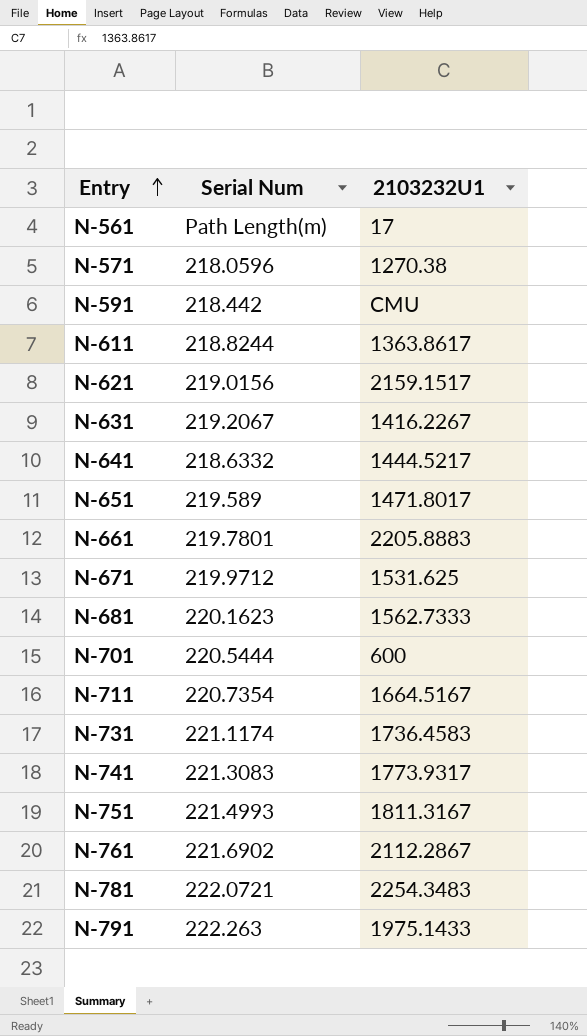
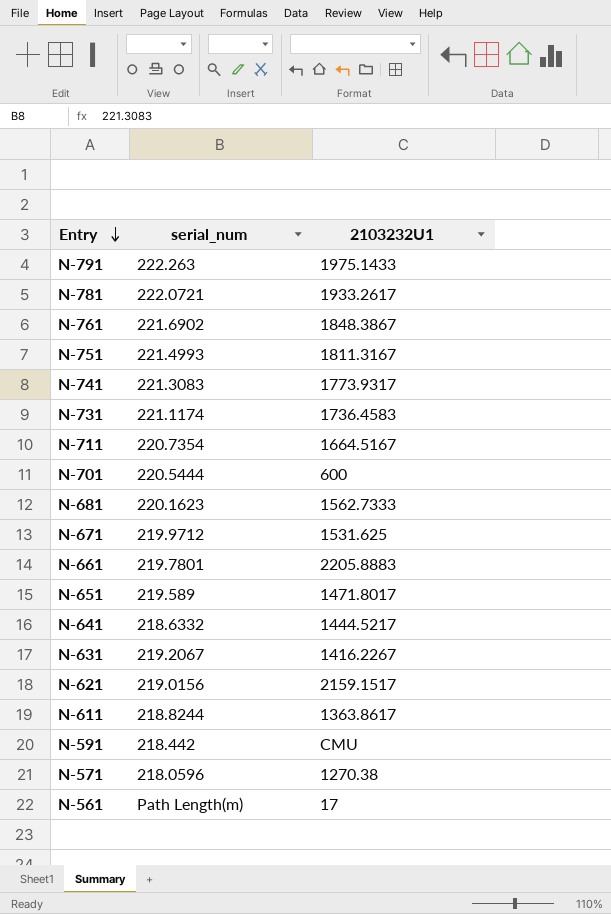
row order: Entry ascending -> Entry descending
column name: Serial Num -> serial_num
N-781 | 2103232U1: 2254.3483 -> 1933.2617
N-761 | 2103232U1: 2112.2867 -> 1848.3867

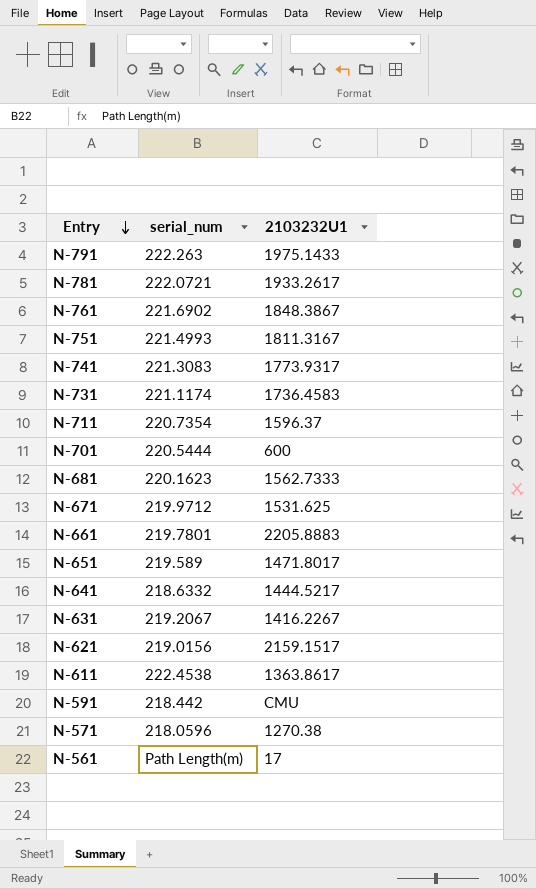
N-711 | 2103232U1: 1664.5167 -> 1596.37
N-611 | serial_num: 218.8244 -> 222.4538

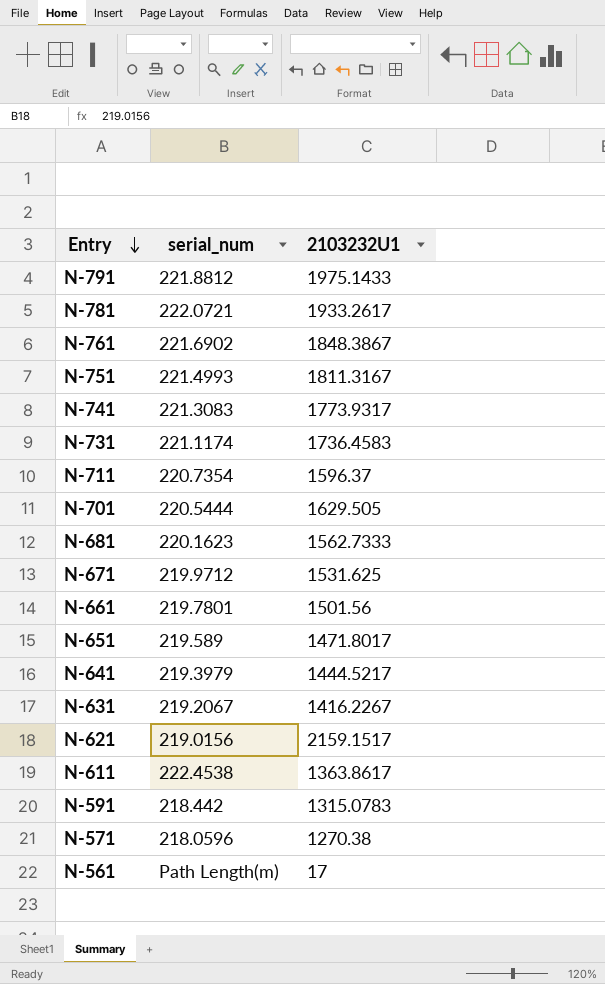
N-791 | serial_num: 222.263 -> 221.8812
N-701 | 2103232U1: 600 -> 1629.505
N-661 | 2103232U1: 2205.8883 -> 1501.56
N-641 | serial_num: 218.6332 -> 219.3979
N-591 | 2103232U1: CMU -> 1315.0783

